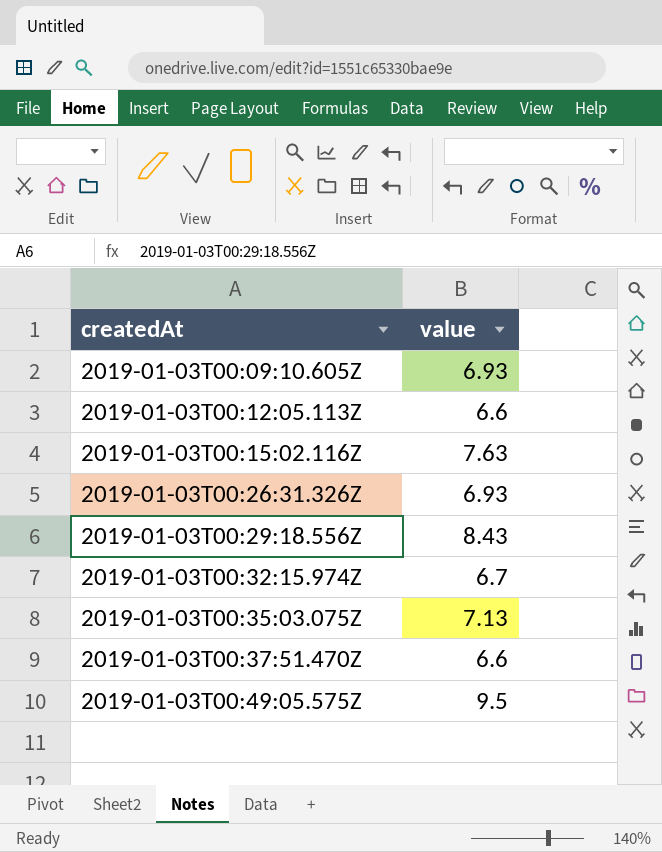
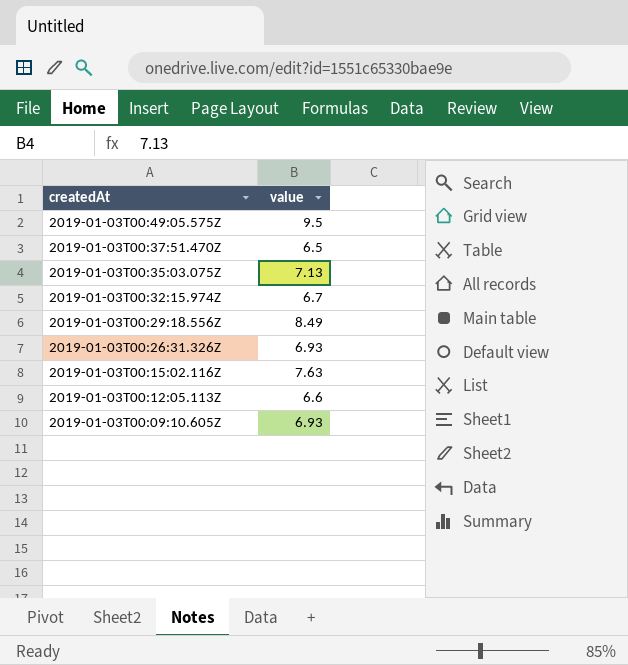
row order: createdAt ascending -> createdAt descending
2019-01-03T00:37:51.470Z | value: 6.6 -> 6.5
2019-01-03T00:29:18.556Z | value: 8.43 -> 8.49

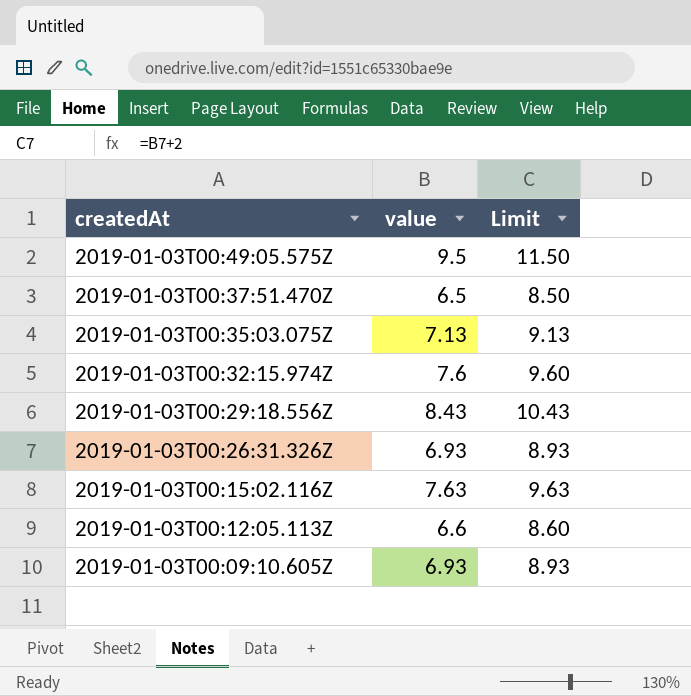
column Limit | formula: none -> [value] + 2
2019-01-03T00:32:15.974Z | value: 6.7 -> 7.6
2019-01-03T00:29:18.556Z | value: 8.49 -> 8.43

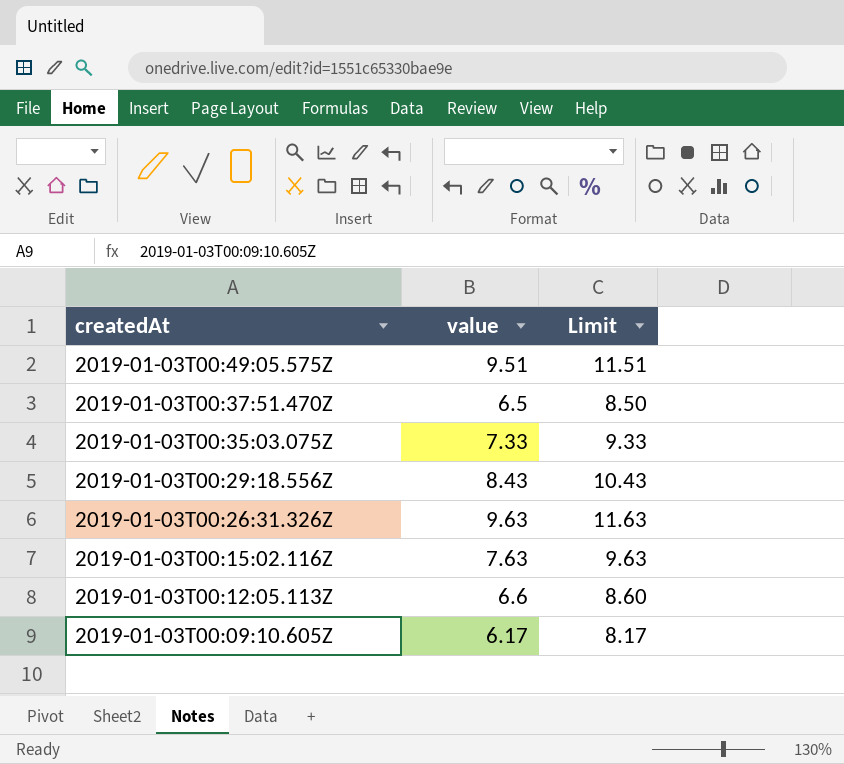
row 2019-01-03T00:32:15.974Z: 7.6 | 9.60 -> none
2019-01-03T00:49:05.575Z | value: 9.5 -> 9.51
2019-01-03T00:49:05.575Z | Limit: 11.50 -> 11.51
2019-01-03T00:35:03.075Z | value: 7.13 -> 7.33
2019-01-03T00:35:03.075Z | Limit: 9.13 -> 9.33
2019-01-03T00:26:31.326Z | value: 6.93 -> 9.63
2019-01-03T00:26:31.326Z | Limit: 8.93 -> 11.63
2019-01-03T00:09:10.605Z | value: 6.93 -> 6.17
2019-01-03T00:09:10.605Z | Limit: 8.93 -> 8.17

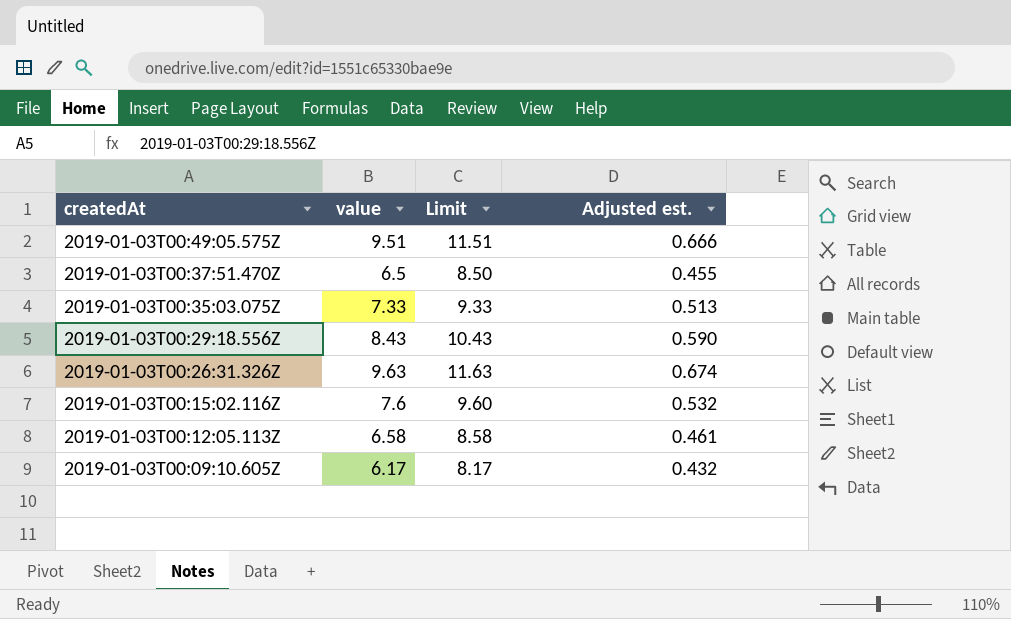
column Adjusted est. | formula: none -> [value] * 0.07
2019-01-03T00:15:02.116Z | value: 7.63 -> 7.6
2019-01-03T00:15:02.116Z | Limit: 9.63 -> 9.60
2019-01-03T00:12:05.113Z | value: 6.6 -> 6.58
2019-01-03T00:12:05.113Z | Limit: 8.60 -> 8.58

